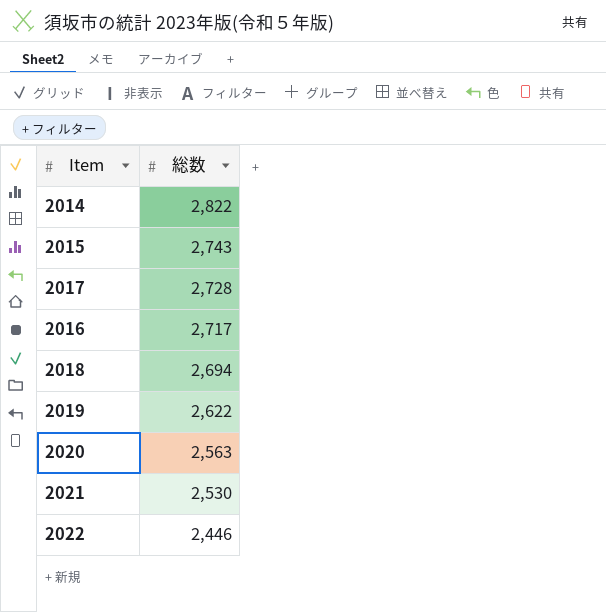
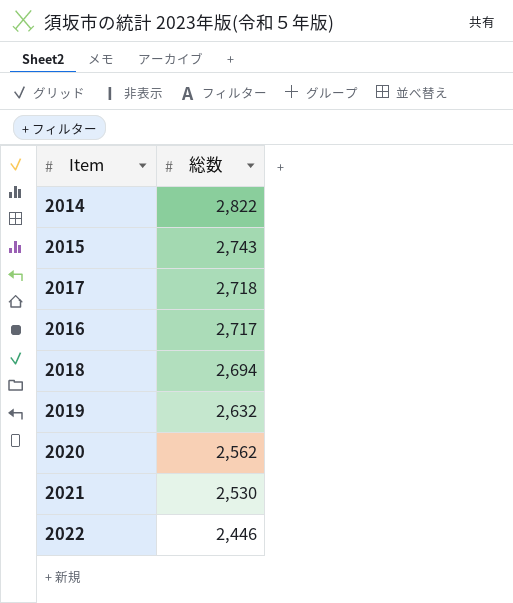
2017 | 総数: 2,728 -> 2,718
2019 | 総数: 2,622 -> 2,632
2020 | 総数: 2,563 -> 2,562

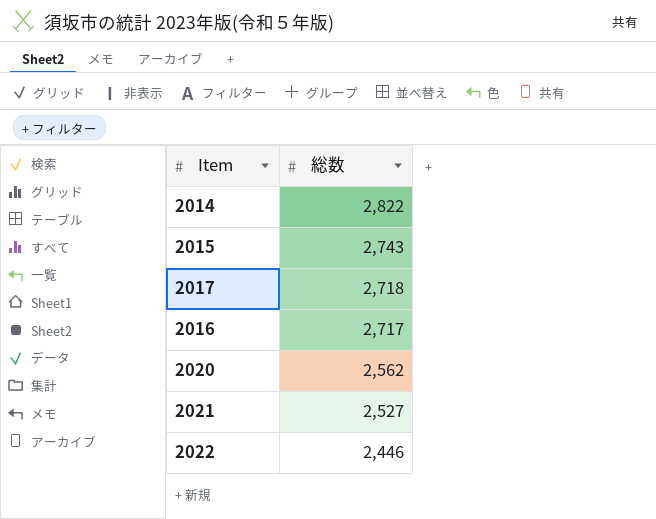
row 2018: 2,694 -> none
row 2019: 2,632 -> none
2021 | 総数: 2,530 -> 2,527

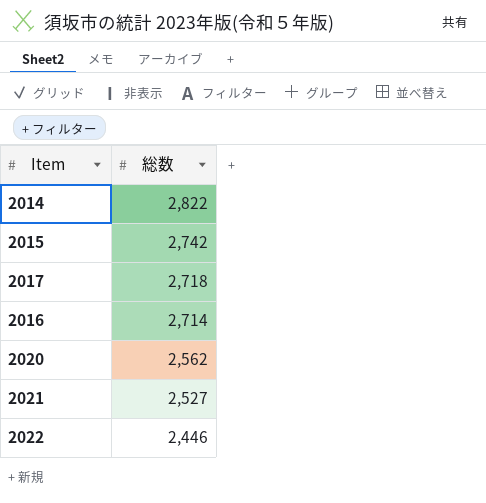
2015 | 総数: 2,743 -> 2,742
2016 | 総数: 2,717 -> 2,714

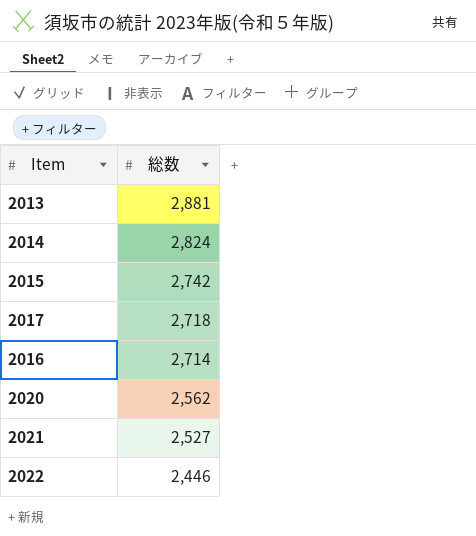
row 2013: none -> 2,881
2014 | 総数: 2,822 -> 2,824

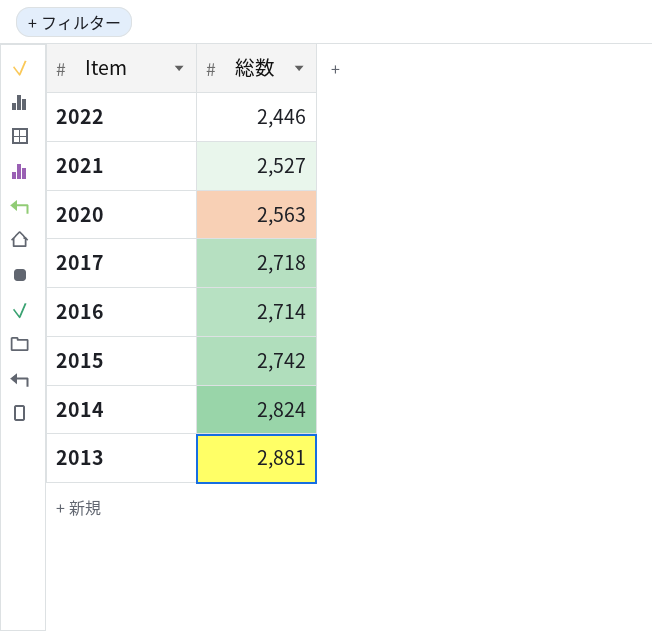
row order: 総数 descending -> Item descending
2020 | 総数: 2,562 -> 2,563

